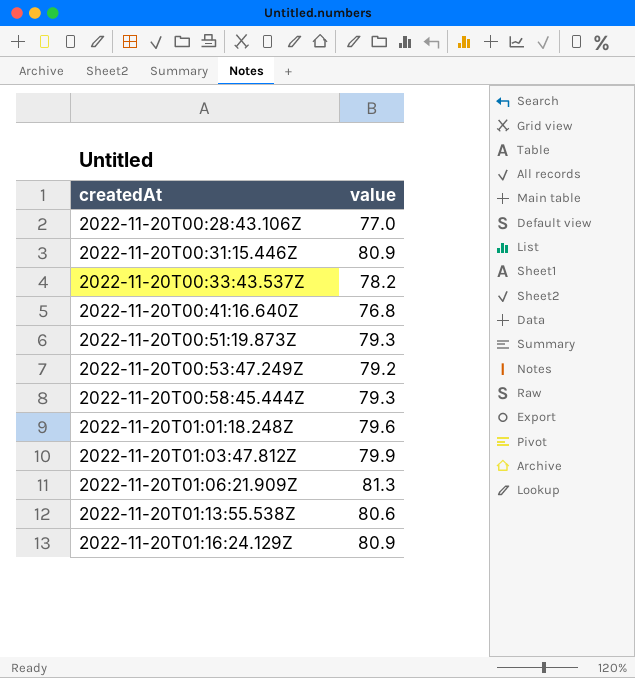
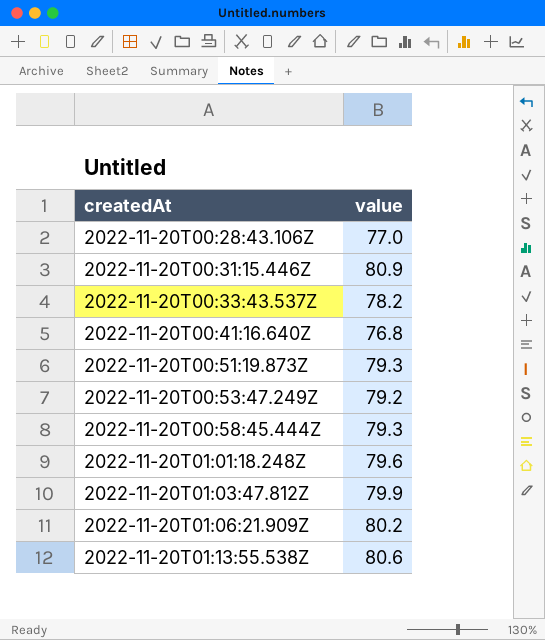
row 2022-11-20T01:16:24.129Z: 80.9 -> none
2022-11-20T01:06:21.909Z | value: 81.3 -> 80.2

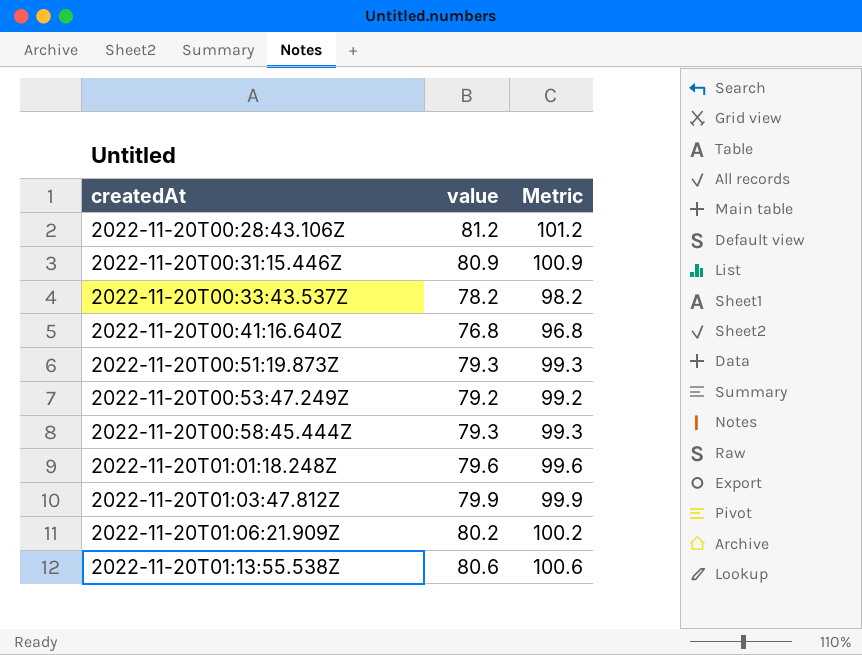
column Metric | formula: none -> [value] + 20
2022-11-20T00:28:43.106Z | value: 77.0 -> 81.2

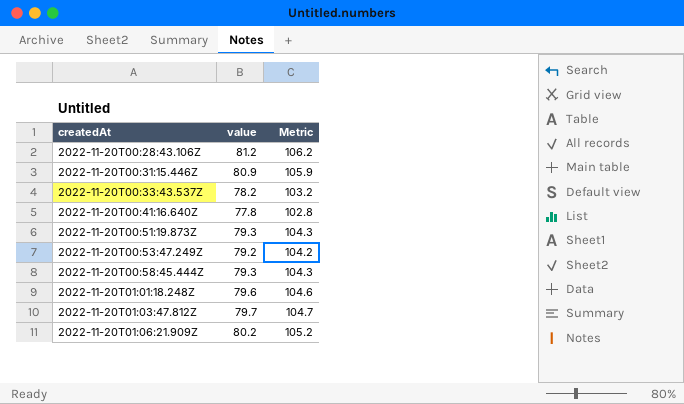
column Metric | formula: [value] + 20 -> [value] + 25
row 2022-11-20T01:13:55.538Z: 80.6 | 100.6 -> none
2022-11-20T00:41:16.640Z | value: 76.8 -> 77.8
2022-11-20T01:03:47.812Z | value: 79.9 -> 79.7

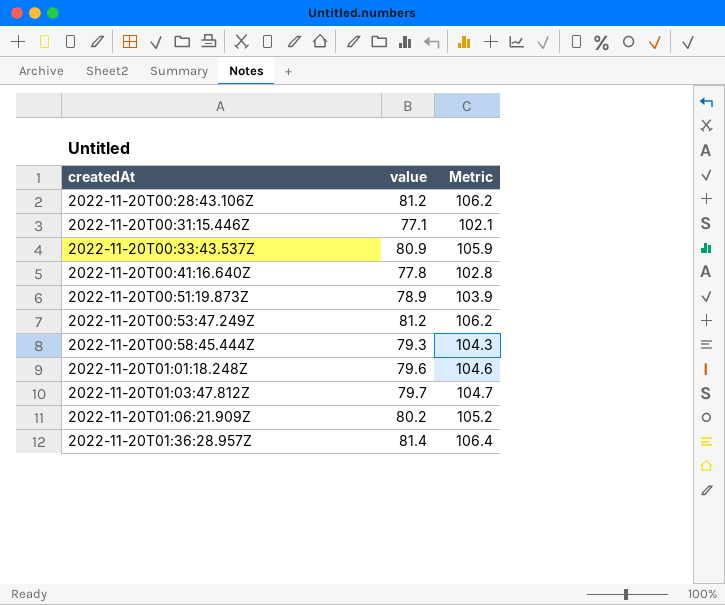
2022-11-20T00:31:15.446Z | value: 80.9 -> 77.1
2022-11-20T00:31:15.446Z | Metric: 105.9 -> 102.1
2022-11-20T00:33:43.537Z | value: 78.2 -> 80.9
2022-11-20T00:33:43.537Z | Metric: 103.2 -> 105.9
2022-11-20T00:51:19.873Z | value: 79.3 -> 78.9
2022-11-20T00:51:19.873Z | Metric: 104.3 -> 103.9
2022-11-20T00:53:47.249Z | value: 79.2 -> 81.2
2022-11-20T00:53:47.249Z | Metric: 104.2 -> 106.2
row 2022-11-20T01:36:28.957Z: none -> 81.4 | 106.4

